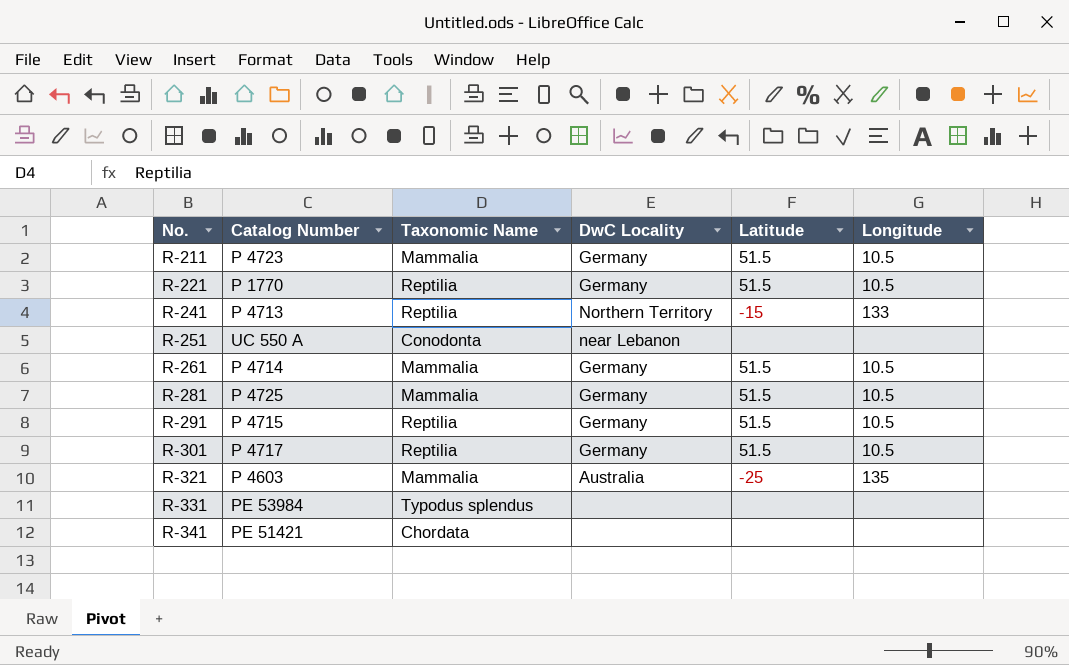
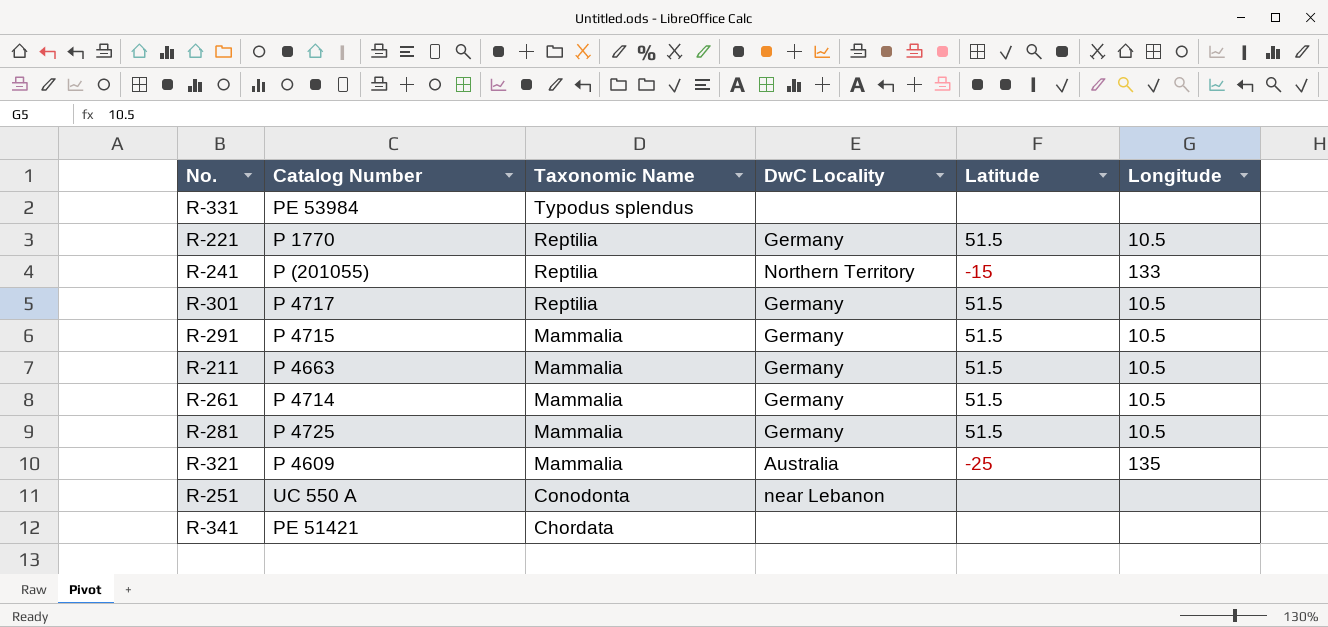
row order: No. ascending -> Taxonomic Name descending
R-241 | Catalog Number: P 4713 -> P (201055)
R-291 | Taxonomic Name: Reptilia -> Mammalia
R-211 | Catalog Number: P 4723 -> P 4663
R-321 | Catalog Number: P 4603 -> P 4609

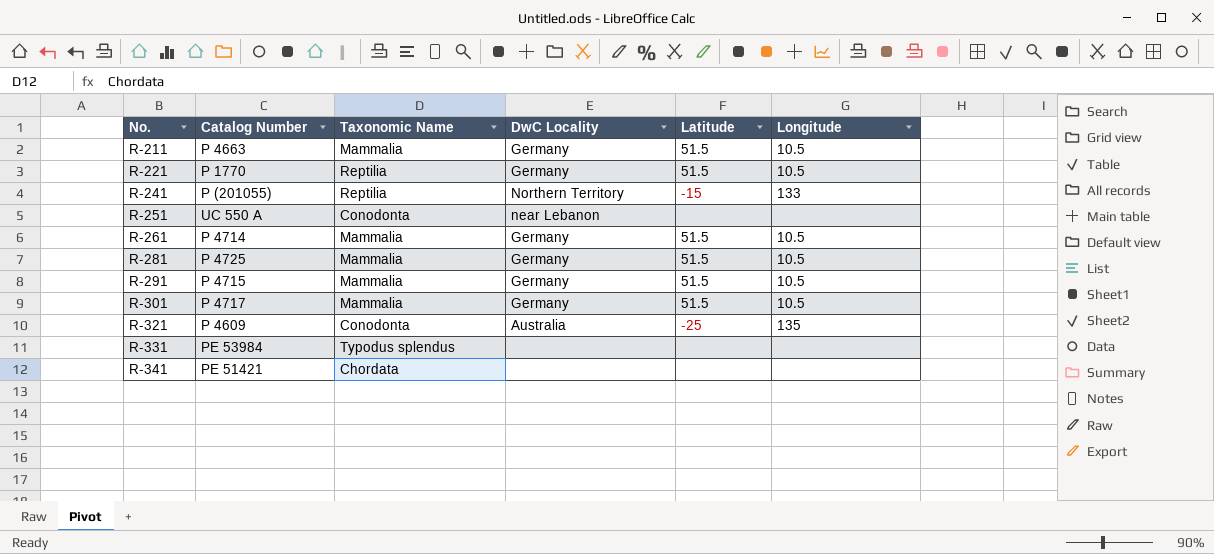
row order: Taxonomic Name descending -> No. ascending
R-301 | Taxonomic Name: Reptilia -> Mammalia
R-321 | Taxonomic Name: Mammalia -> Conodonta

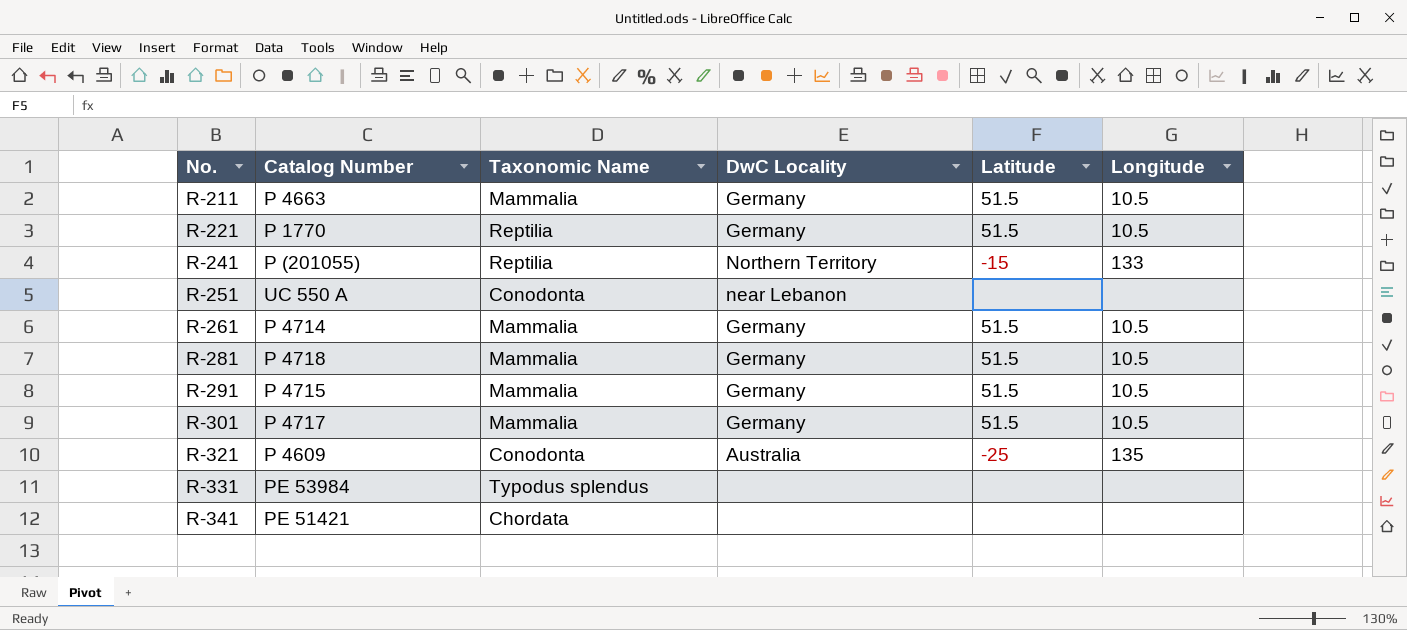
R-281 | Catalog Number: P 4725 -> P 4718

